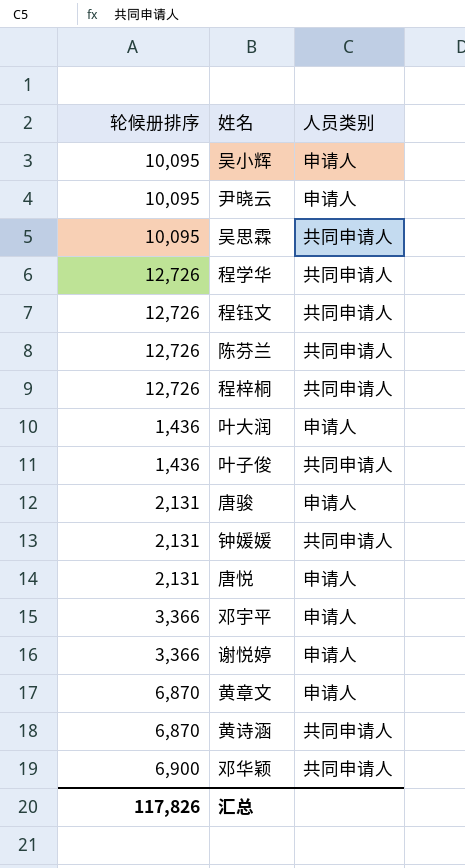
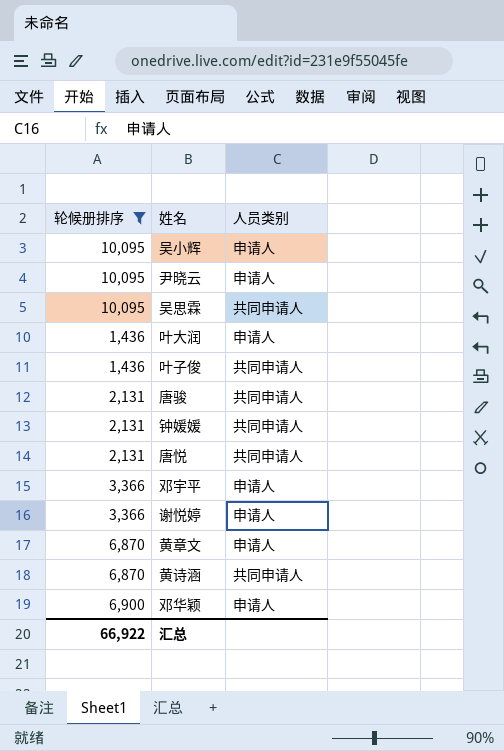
filter: none -> 轮候册排序 != 12,726
唐骏 | 人员类别: 申请人 -> 共同申请人
唐悦 | 人员类别: 申请人 -> 共同申请人
邓华颖 | 人员类别: 共同申请人 -> 申请人
汇总 | 轮候册排序: 117,826 -> 66,922

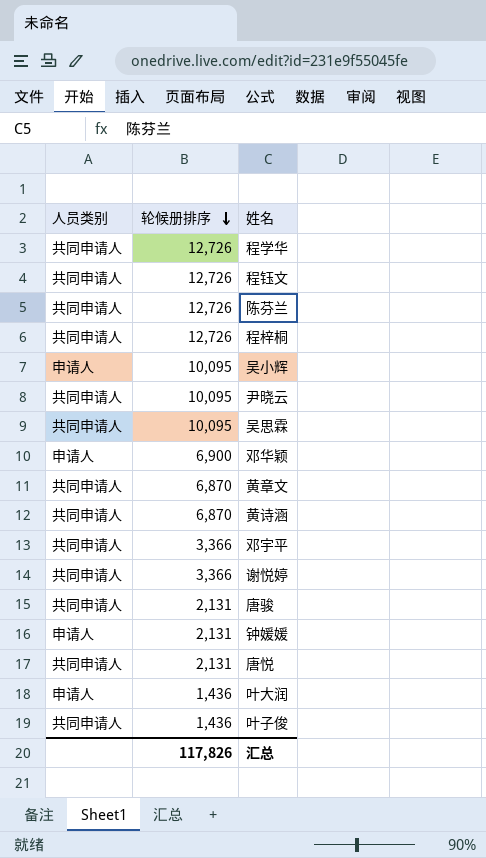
filter: 轮候册排序 != 12,726 -> none
row order: none -> 轮候册排序 descending
column 人员类别 | position: 3 -> 1
尹晓云 | 人员类别: 申请人 -> 共同申请人
黄章文 | 人员类别: 申请人 -> 共同申请人
邓宇平 | 人员类别: 申请人 -> 共同申请人
谢悦婷 | 人员类别: 申请人 -> 共同申请人
钟媛媛 | 人员类别: 共同申请人 -> 申请人
汇总 | 轮候册排序: 66,922 -> 117,826

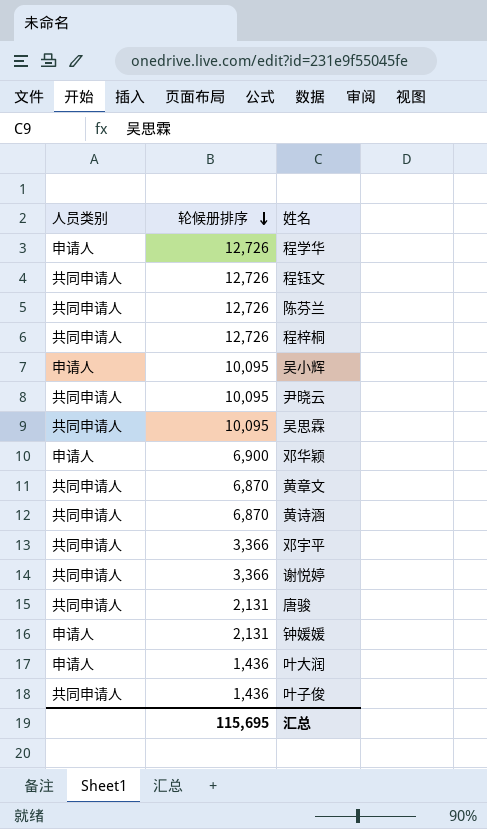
row 唐悦: 共同申请人 | 2,131 -> none
程学华 | 人员类别: 共同申请人 -> 申请人
汇总 | 轮候册排序: 117,826 -> 115,695

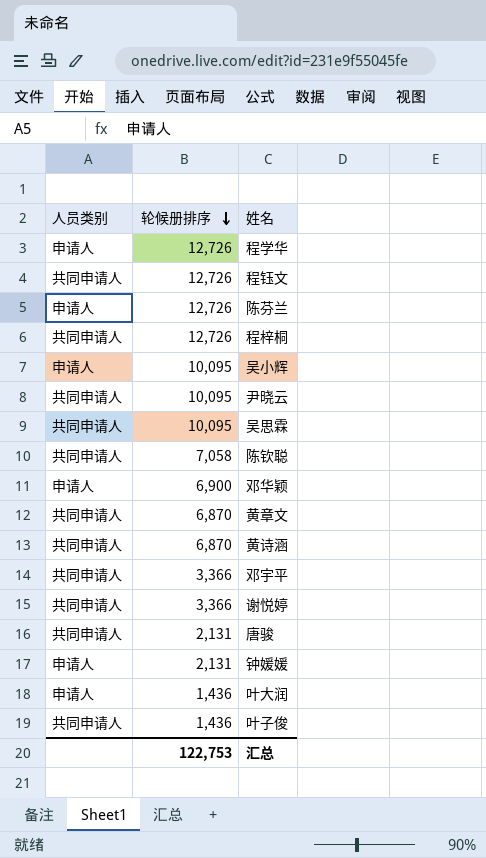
陈芬兰 | 人员类别: 共同申请人 -> 申请人
row 陈钦聪: none -> 共同申请人 | 7,058
汇总 | 轮候册排序: 115,695 -> 122,753

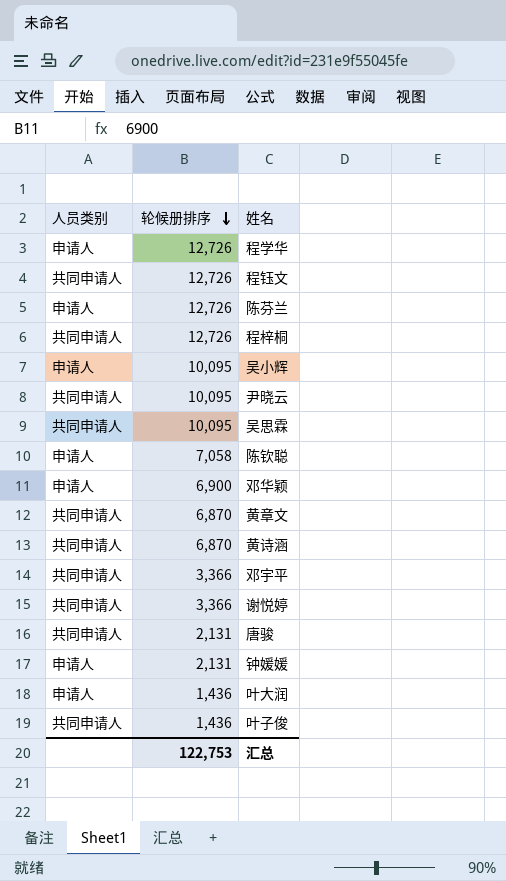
陈钦聪 | 人员类别: 共同申请人 -> 申请人

